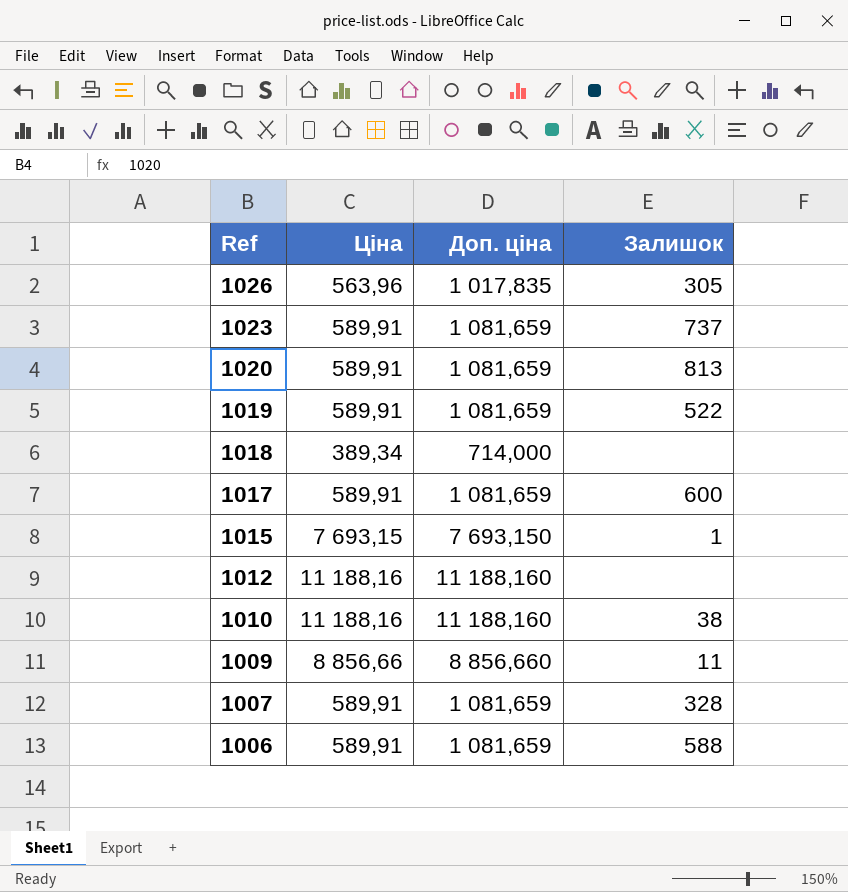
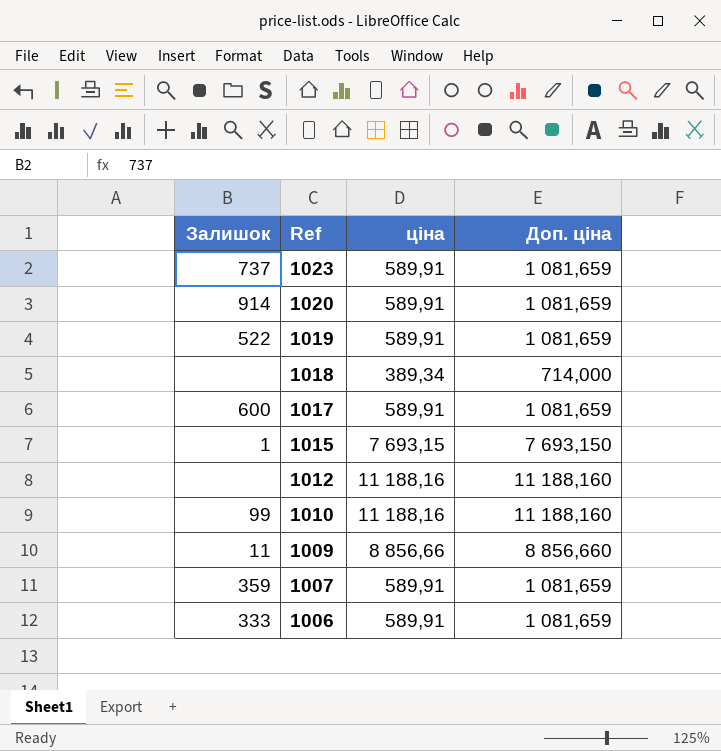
column Залишок | position: 4 -> 1
column name: Ціна -> ціна
row 1026: 563,96 | 1 017,835 | 305 -> none
1020 | Залишок: 813 -> 914
1010 | Залишок: 38 -> 99
1007 | Залишок: 328 -> 359
1006 | Залишок: 588 -> 333

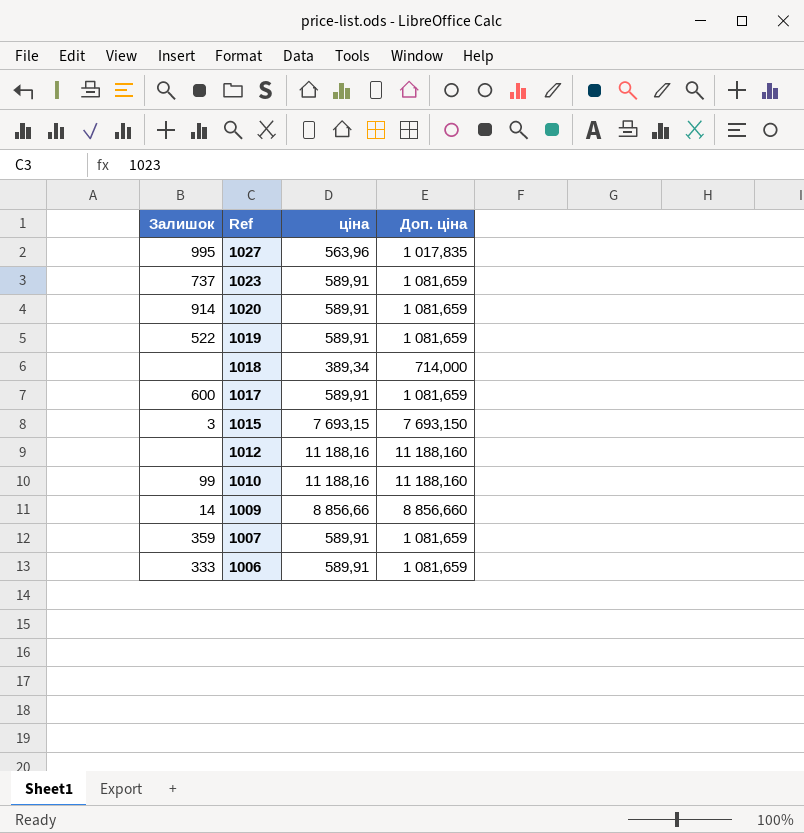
row 1027: none -> 995 | 563,96 | 1 017,835
1015 | Залишок: 1 -> 3
1009 | Залишок: 11 -> 14

